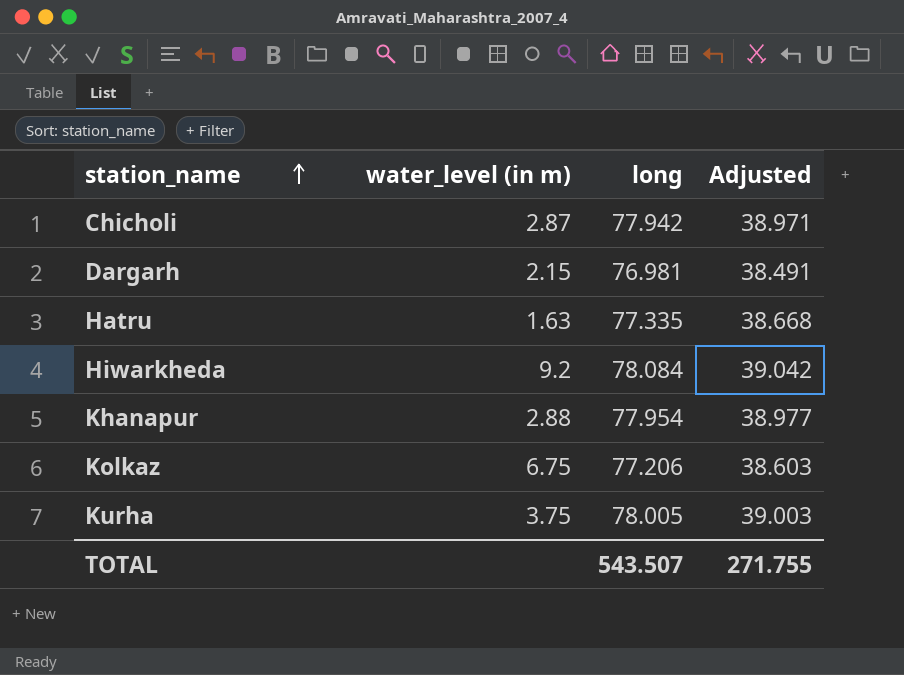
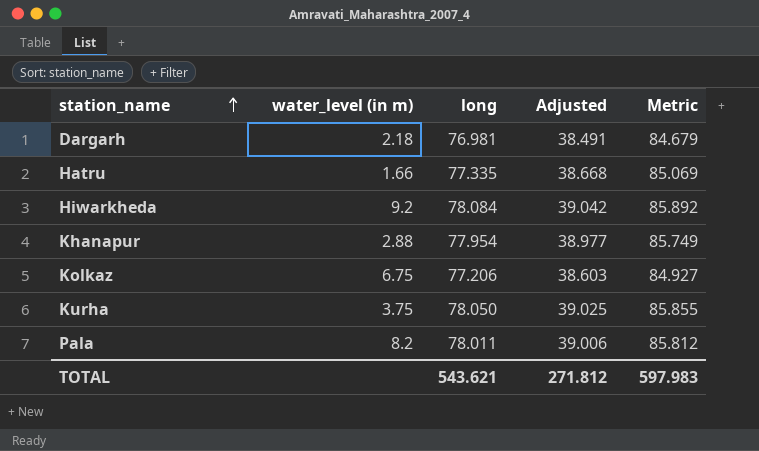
column Metric | formula: none -> [long] * 1.1
row Chicholi: 2.87 | 77.942 | 38.971 -> none
Dargarh | water_level (in m): 2.15 -> 2.18
Hatru | water_level (in m): 1.63 -> 1.66
Kurha | long: 78.005 -> 78.050
Kurha | Adjusted: 39.003 -> 39.025
row Pala: none -> 8.2 | 78.011 | 39.006 | 85.812
TOTAL | long: 543.507 -> 543.621
TOTAL | Adjusted: 271.755 -> 271.812

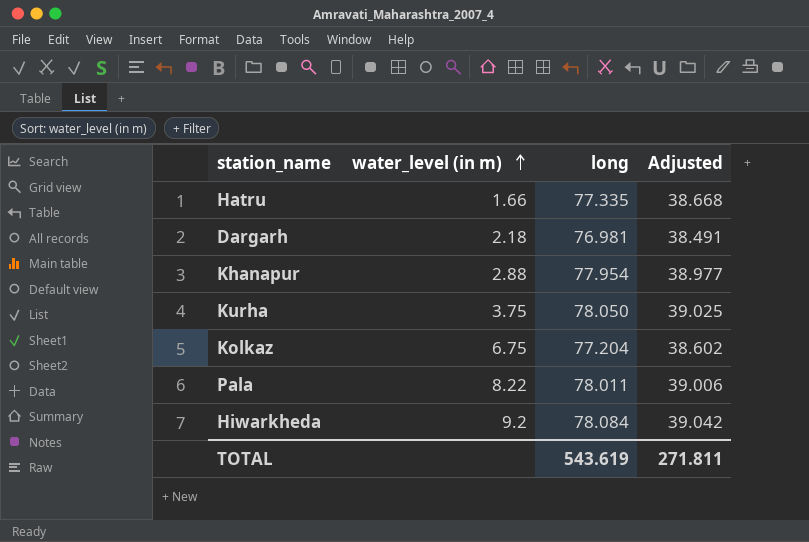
row order: station_name ascending -> water_level (in m) ascending
column Metric | formula: [long] * 1.1 -> none
Kolkaz | long: 77.206 -> 77.204
Kolkaz | Adjusted: 38.603 -> 38.602
Pala | water_level (in m): 8.2 -> 8.22
TOTAL | long: 543.621 -> 543.619
TOTAL | Adjusted: 271.812 -> 271.811

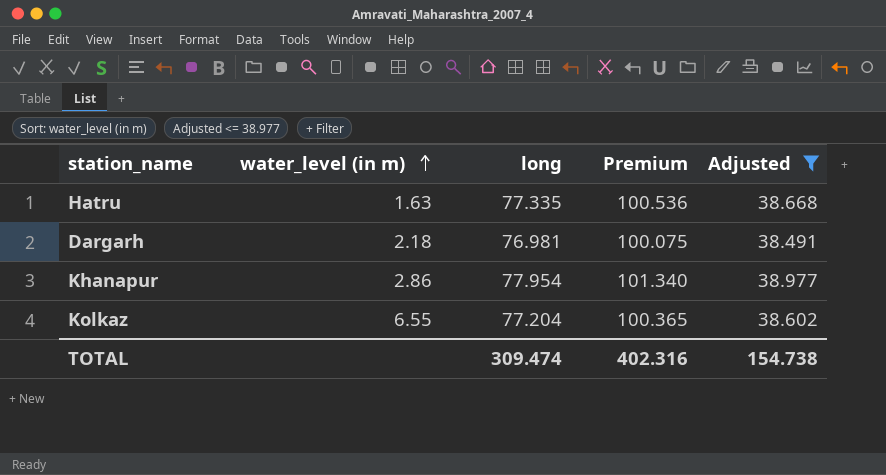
filter: none -> Adjusted <= 38.977
column Premium | formula: none -> [long] * 1.3
Hatru | water_level (in m): 1.66 -> 1.63
Khanapur | water_level (in m): 2.88 -> 2.86
Kolkaz | water_level (in m): 6.75 -> 6.55
TOTAL | long: 543.619 -> 309.474
TOTAL | Adjusted: 271.811 -> 154.738

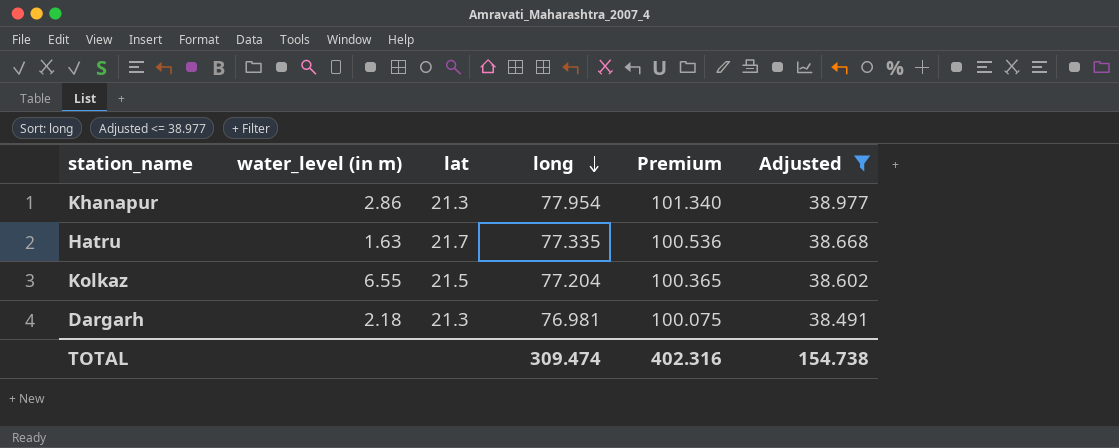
row order: water_level (in m) ascending -> long descending
column lat | position: none -> 3

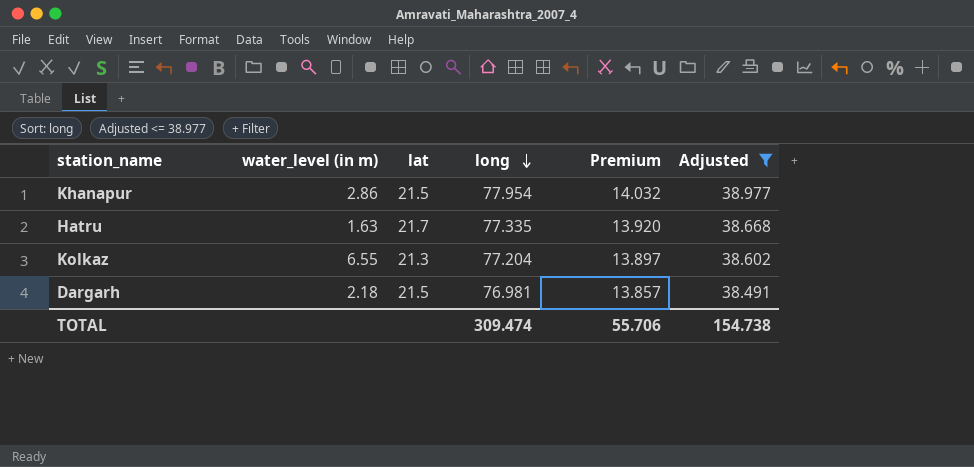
column Premium | formula: [long] * 1.3 -> [long] * 0.18
Khanapur | lat: 21.3 -> 21.5
Kolkaz | lat: 21.5 -> 21.3
Dargarh | lat: 21.3 -> 21.5
TOTAL | Premium: 402.316 -> 55.706

